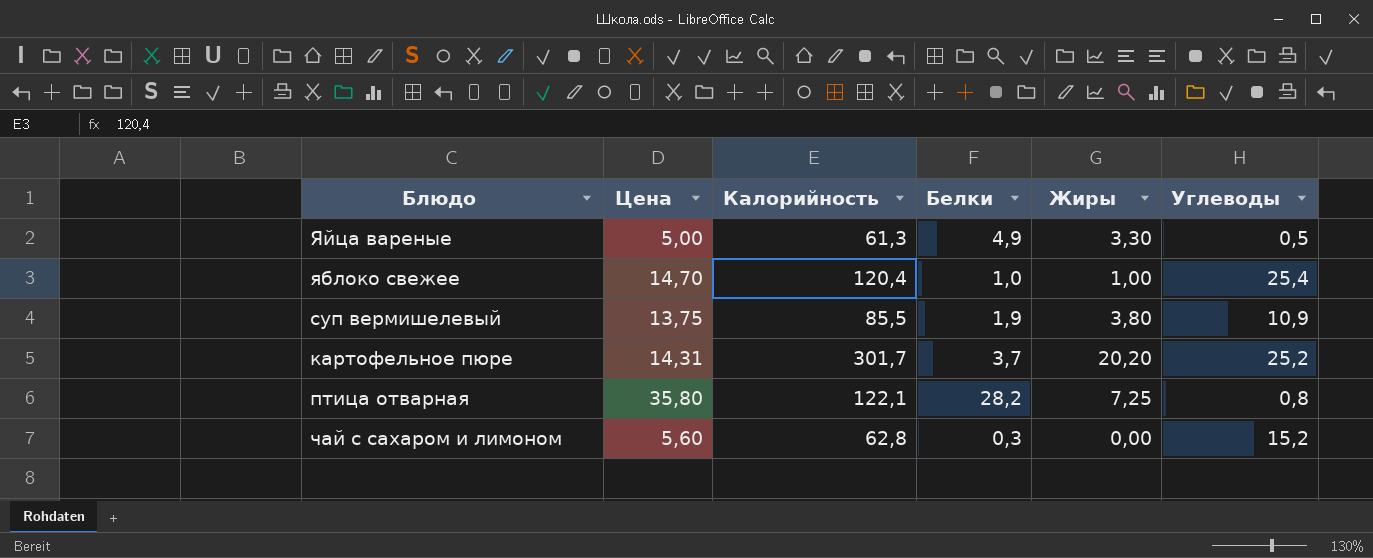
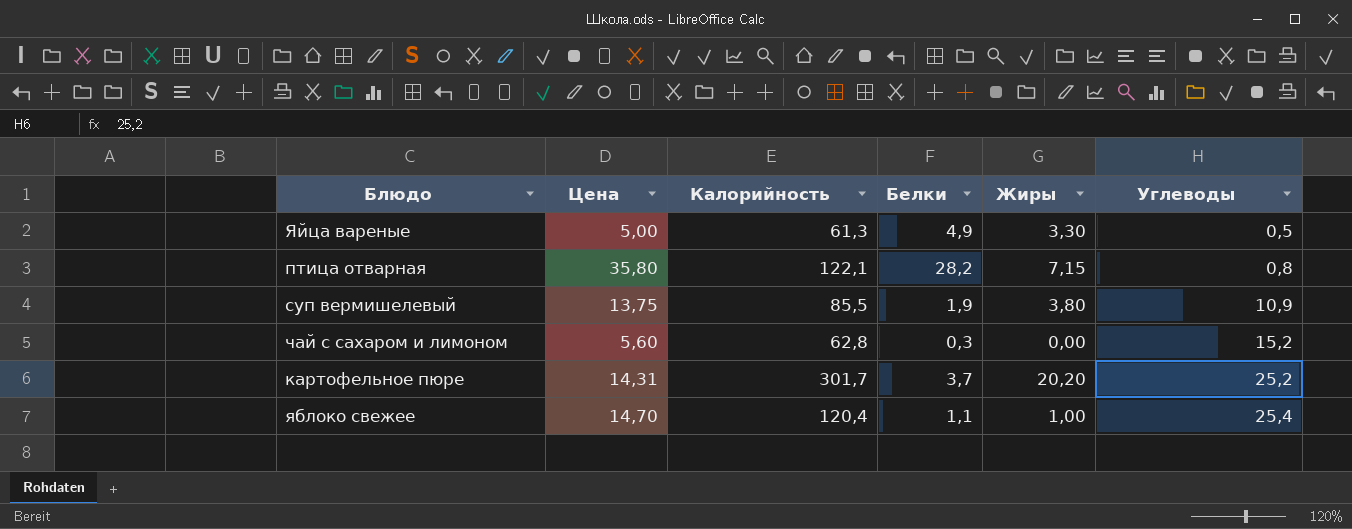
row order: none -> Углеводы ascending
птица отварная | Жиры: 7,25 -> 7,15
яблоко свежее | Белки: 1,0 -> 1,1

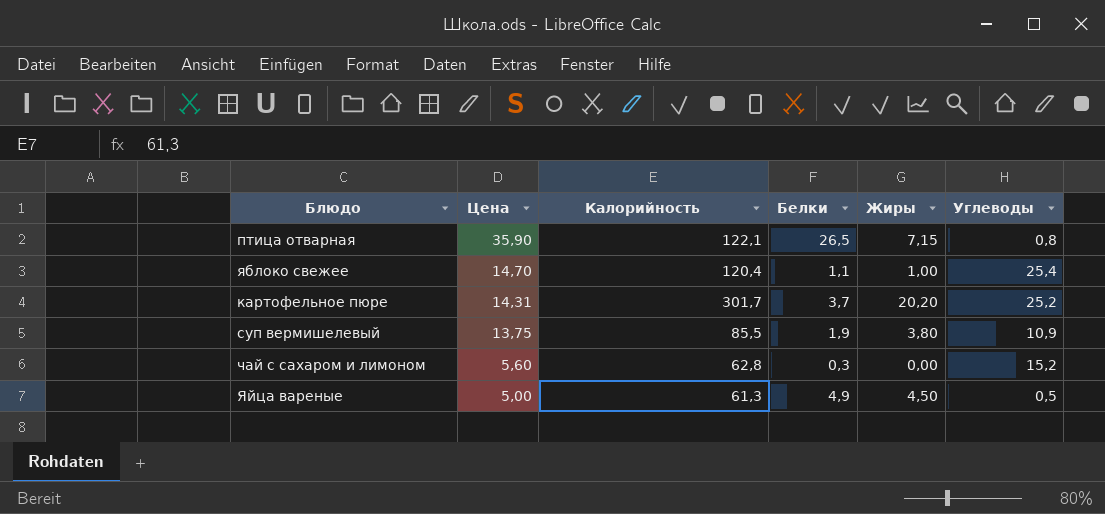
row order: Углеводы ascending -> Цена descending
птица отварная | Цена: 35,80 -> 35,90
птица отварная | Белки: 28,2 -> 26,5
Яйца вареные | Жиры: 3,30 -> 4,50

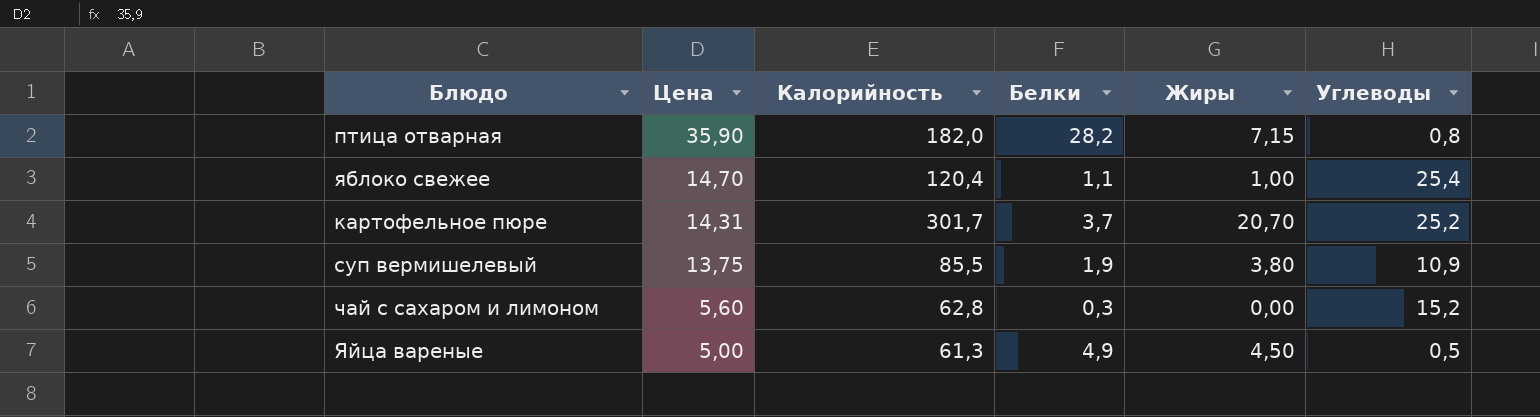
птица отварная | Калорийность: 122,1 -> 182,0
птица отварная | Белки: 26,5 -> 28,2
картофельное пюре | Жиры: 20,20 -> 20,70

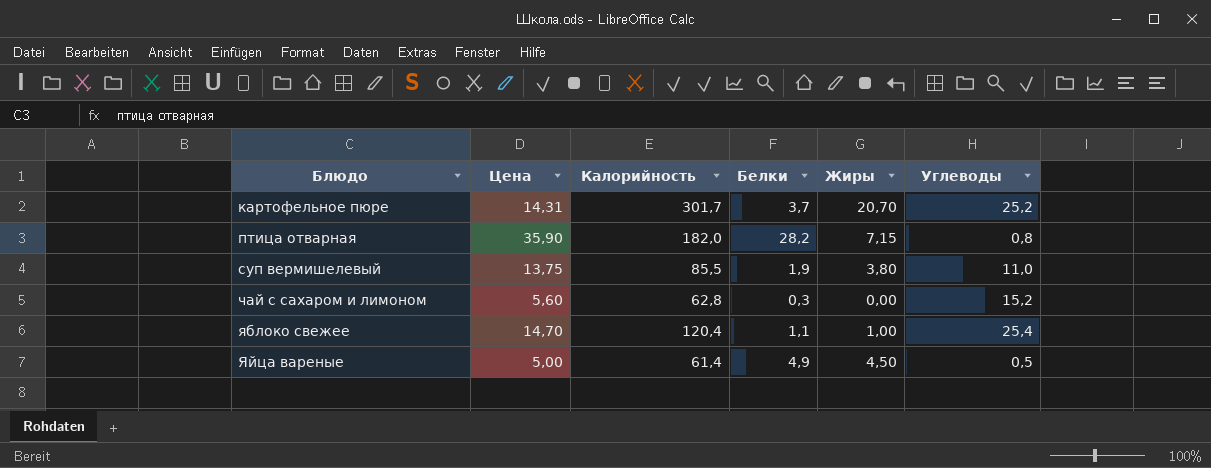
row order: Цена descending -> Блюдо ascending
суп вермишелевый | Углеводы: 10,9 -> 11,0
Яйца вареные | Калорийность: 61,3 -> 61,4

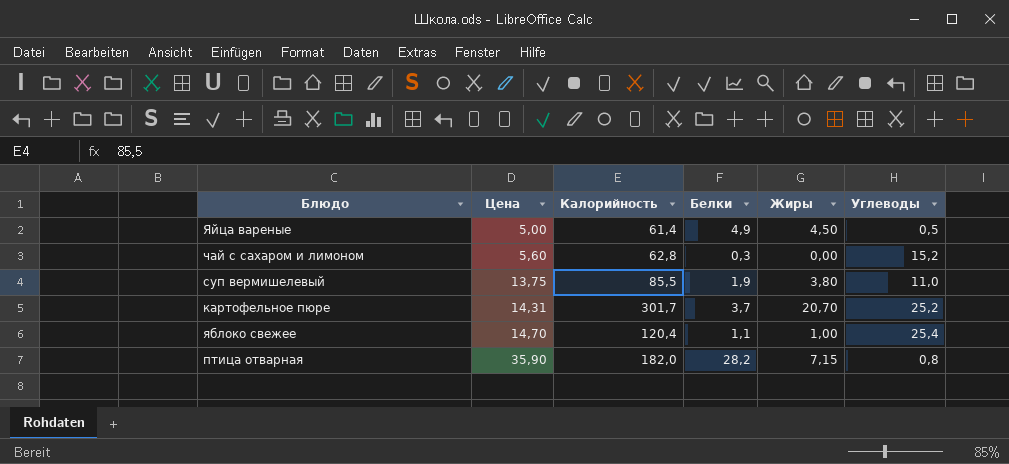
row order: Блюдо ascending -> Цена ascending

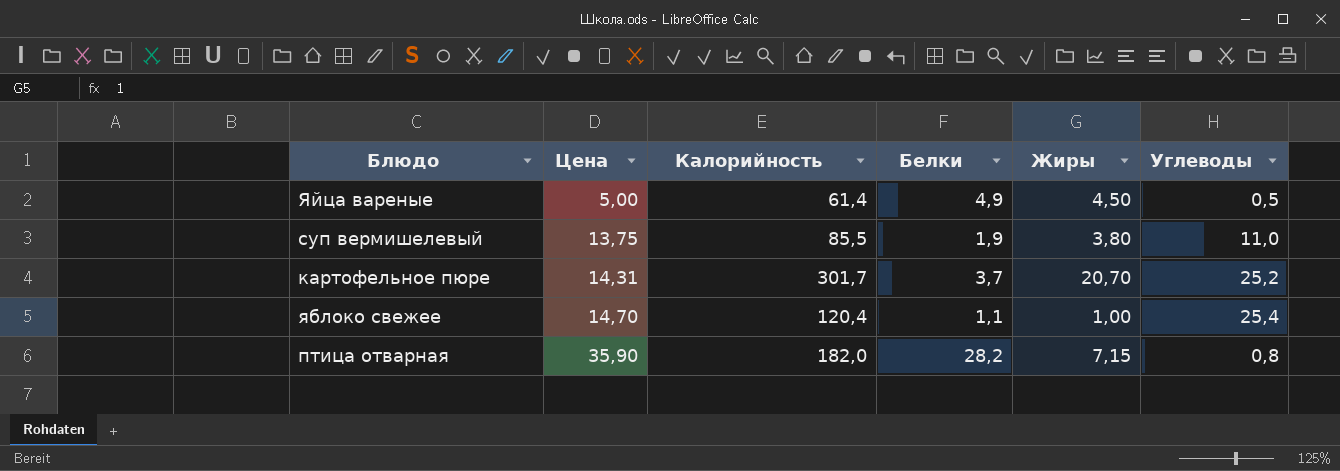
row чай с сахаром и лимоном: 5,60 | 62,8 | 0,3 | 0,00 | 15,2 -> none

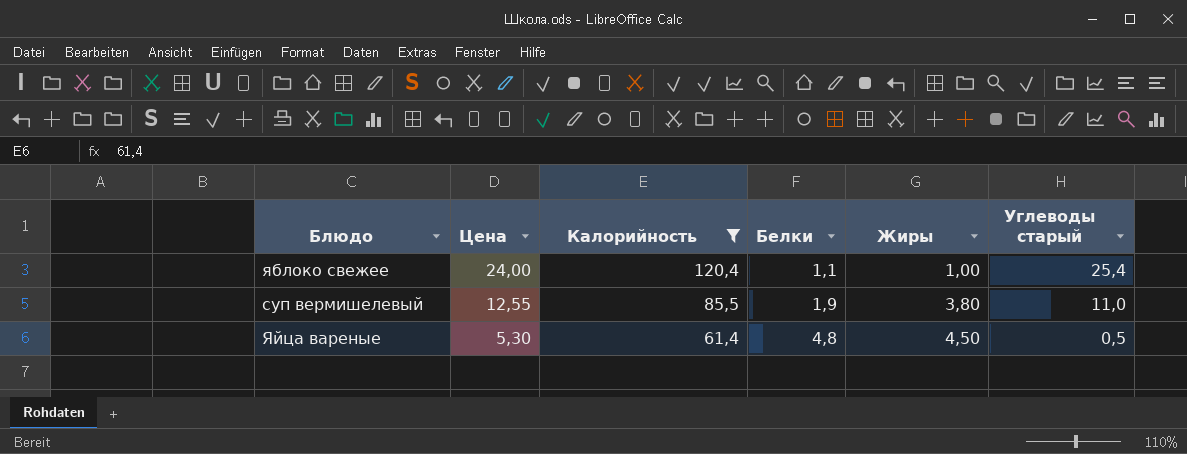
filter: none -> Калорийность <= 120,4
row order: Цена ascending -> Цена descending
column name: Углеводы -> Углеводы старый
яблоко свежее | Цена: 14,70 -> 24,00
суп вермишелевый | Цена: 13,75 -> 12,55
Яйца вареные | Цена: 5,00 -> 5,30
Яйца вареные | Белки: 4,9 -> 4,8

